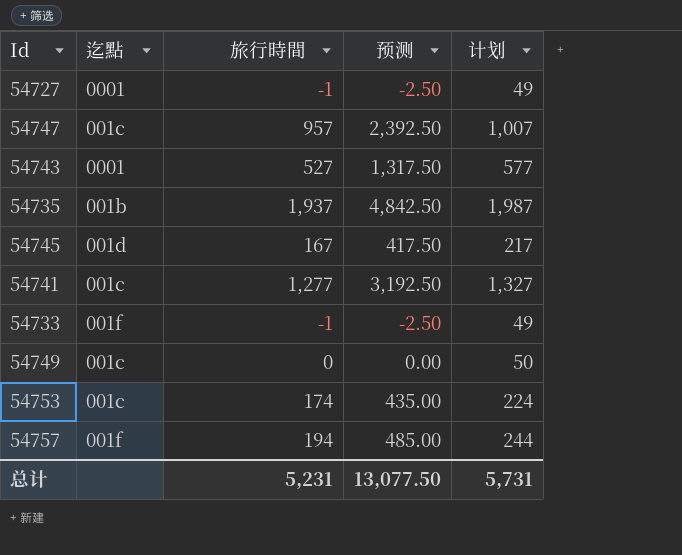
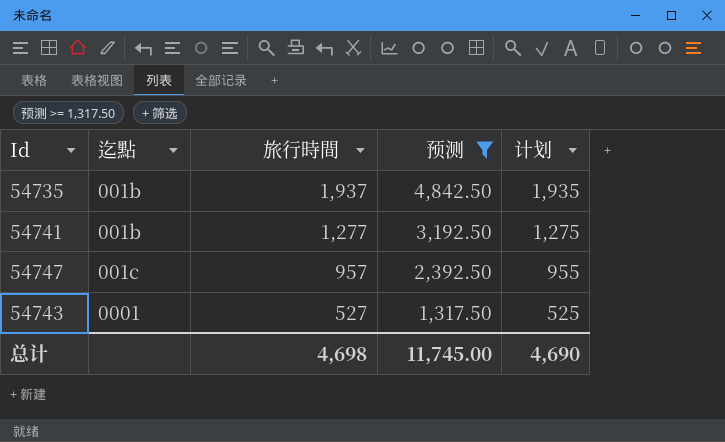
filter: none -> 预测 >= 1,317.50
row order: none -> 旅行時間 descending
column 计划 | formula: [旅行時間] + 50 -> [旅行時間] - 2
54741 | 迄點: 001c -> 001b
总计 | 旅行時間: 5,231 -> 4,698
总计 | 预测: 13,077.50 -> 11,745.00
总计 | 计划: 5,731 -> 4,690

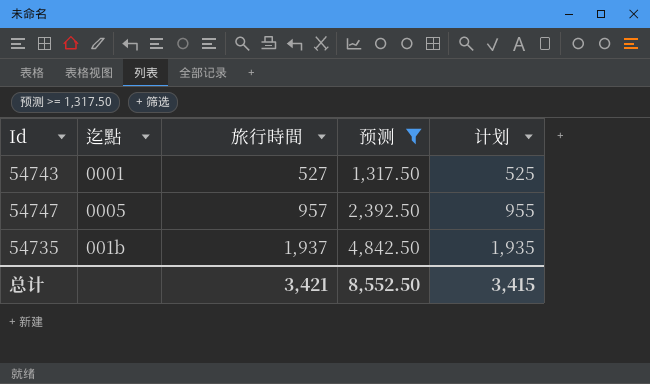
row order: 旅行時間 descending -> 旅行時間 ascending
row 54741: 001b | 1,277 | 3,192.50 | 1,275 -> none
54747 | 迄點: 001c -> 0005
总计 | 旅行時間: 4,698 -> 3,421
总计 | 预测: 11,745.00 -> 8,552.50
总计 | 计划: 4,690 -> 3,415

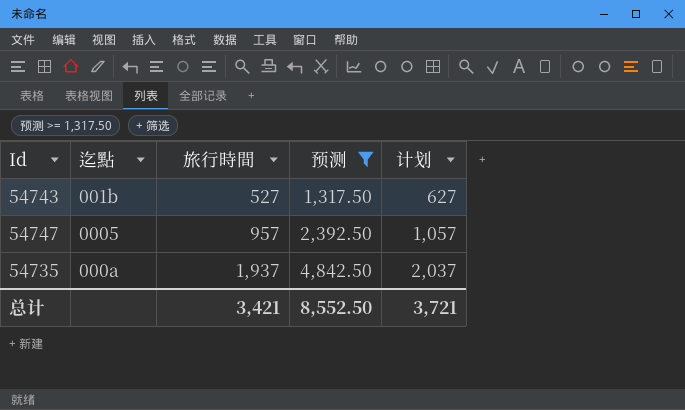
column 计划 | formula: [旅行時間] - 2 -> [旅行時間] + 100
54743 | 迄點: 0001 -> 001b
54735 | 迄點: 001b -> 000a
总计 | 计划: 3,415 -> 3,721

